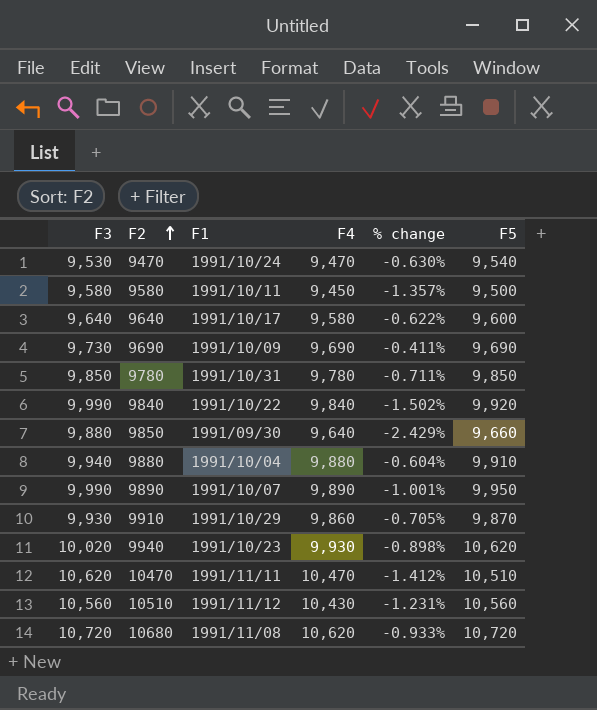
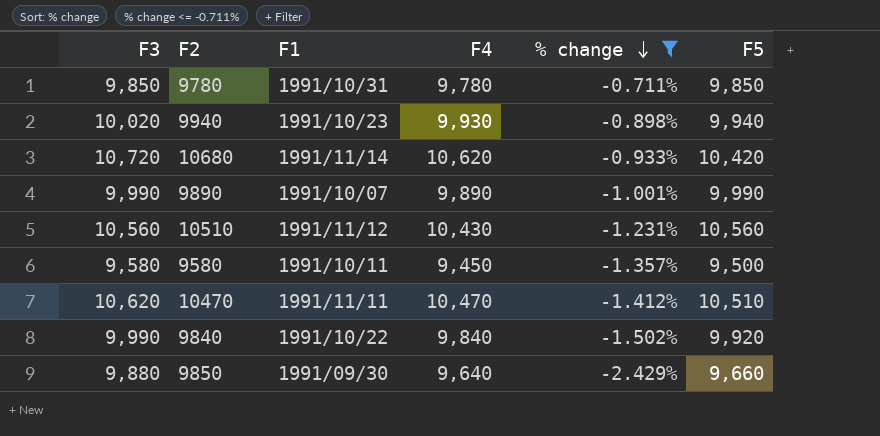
filter: none -> % change <= -0.711%
row order: F2 ascending -> % change descending
9940 | F5: 10,620 -> 9,940
10680 | F1: 1991/11/08 -> 1991/11/14
10680 | F5: 10,720 -> 10,420
9890 | F5: 9,950 -> 9,990

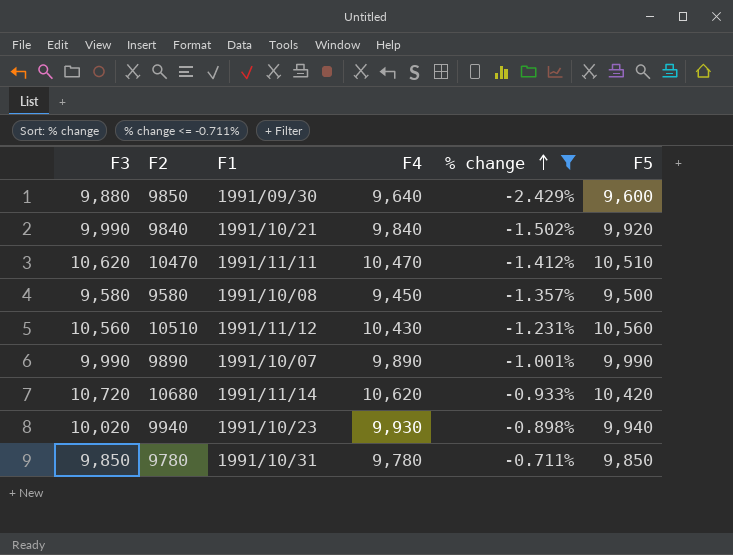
row order: % change descending -> % change ascending
9850 | F5: 9,660 -> 9,600
9840 | F1: 1991/10/22 -> 1991/10/21
9580 | F1: 1991/10/11 -> 1991/10/08

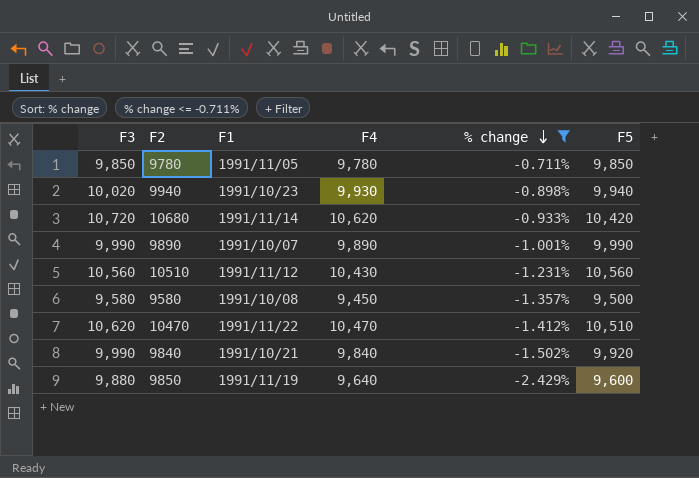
row order: % change ascending -> % change descending
9780 | F1: 1991/10/31 -> 1991/11/05
10470 | F1: 1991/11/11 -> 1991/11/22
9850 | F1: 1991/09/30 -> 1991/11/19

